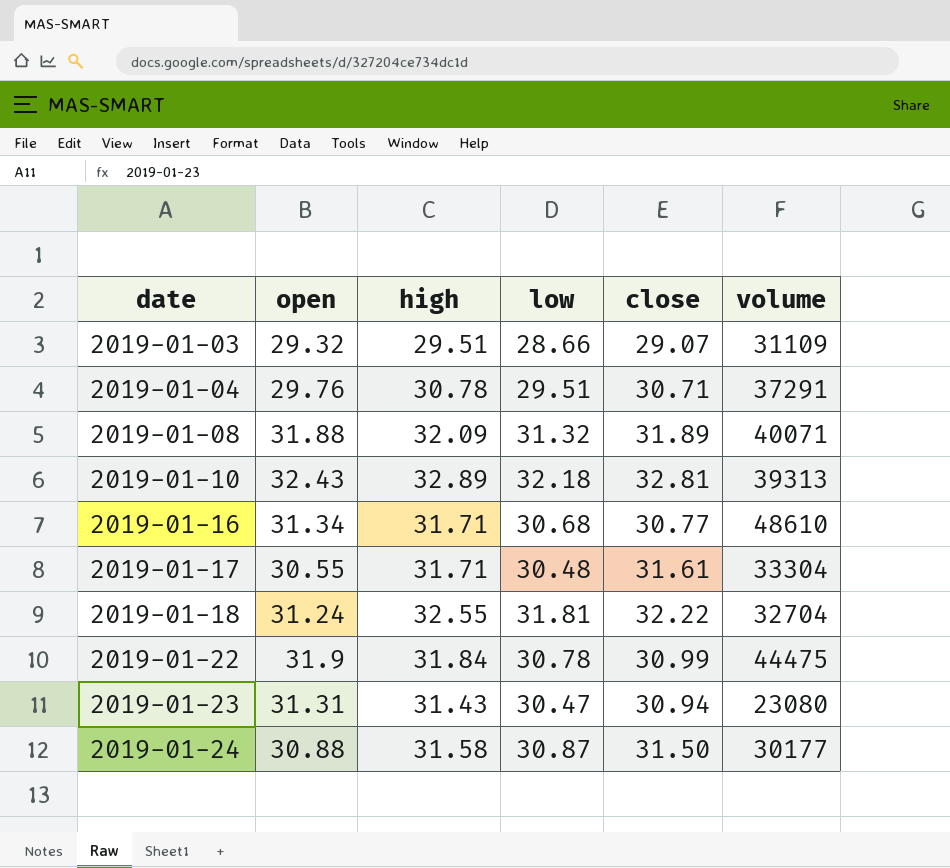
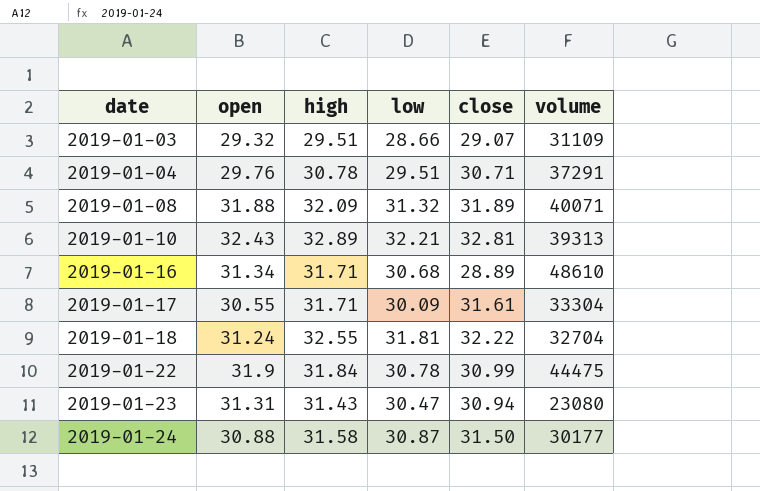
2019-01-10 | low: 32.18 -> 32.21
2019-01-16 | close: 30.77 -> 28.89
2019-01-17 | low: 30.48 -> 30.09

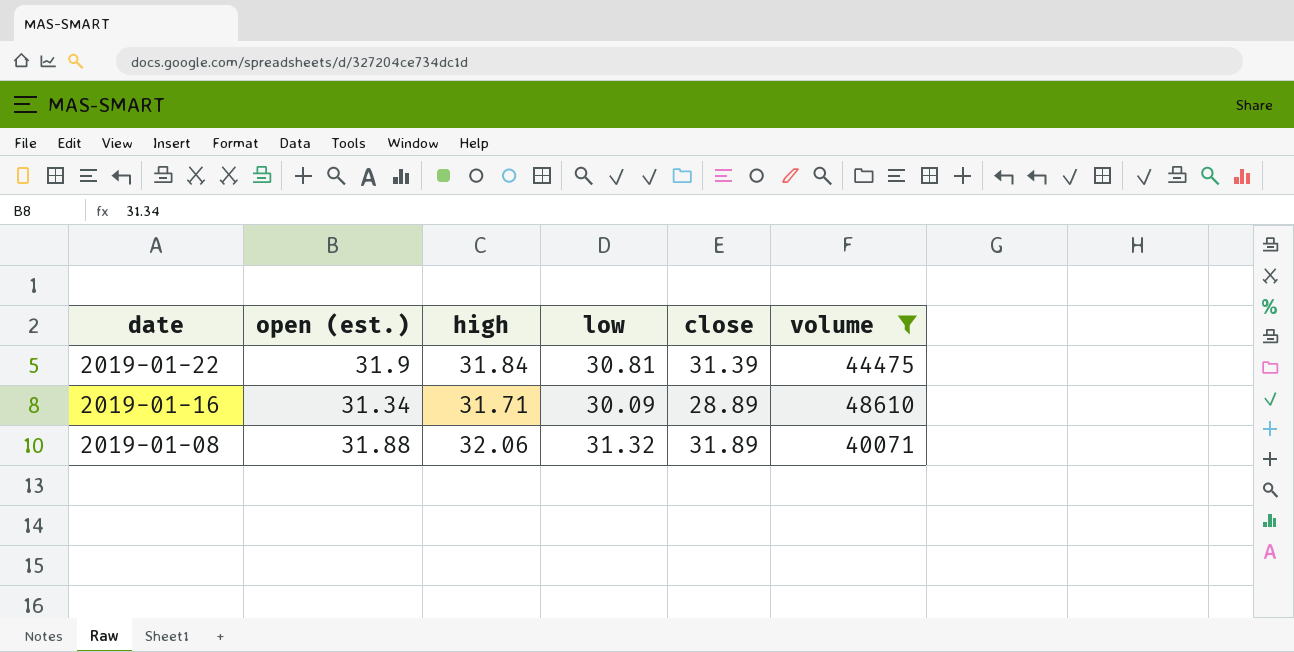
filter: none -> volume >= 40071
row order: date ascending -> date descending
column name: open -> open (est.)
2019-01-22 | low: 30.78 -> 30.81
2019-01-22 | close: 30.99 -> 31.39
2019-01-16 | low: 30.68 -> 30.09
2019-01-08 | high: 32.09 -> 32.06

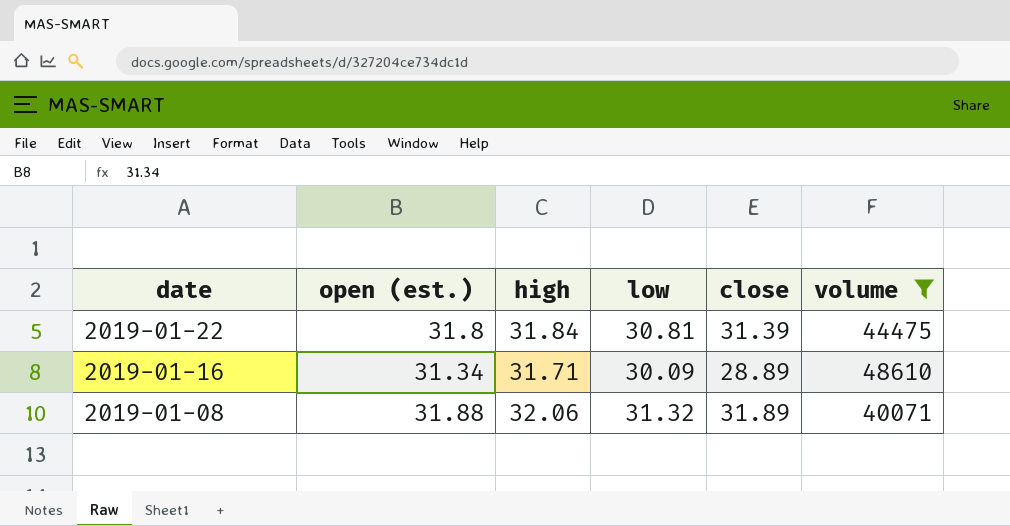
2019-01-22 | open (est.): 31.9 -> 31.8

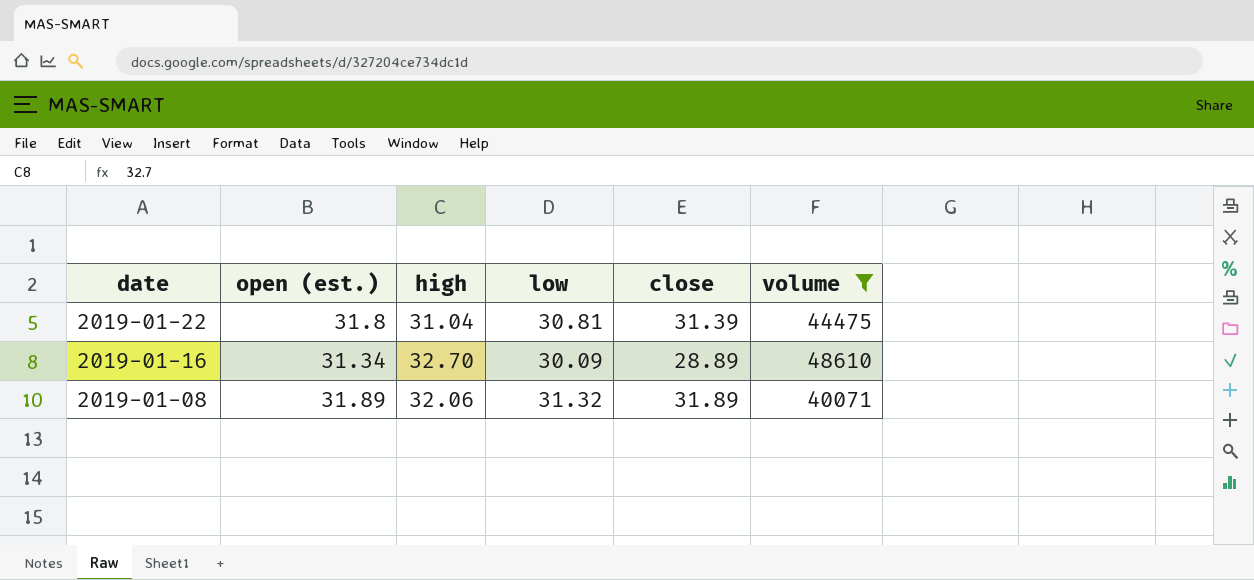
2019-01-22 | high: 31.84 -> 31.04
2019-01-16 | high: 31.71 -> 32.70
2019-01-08 | open (est.): 31.88 -> 31.89

